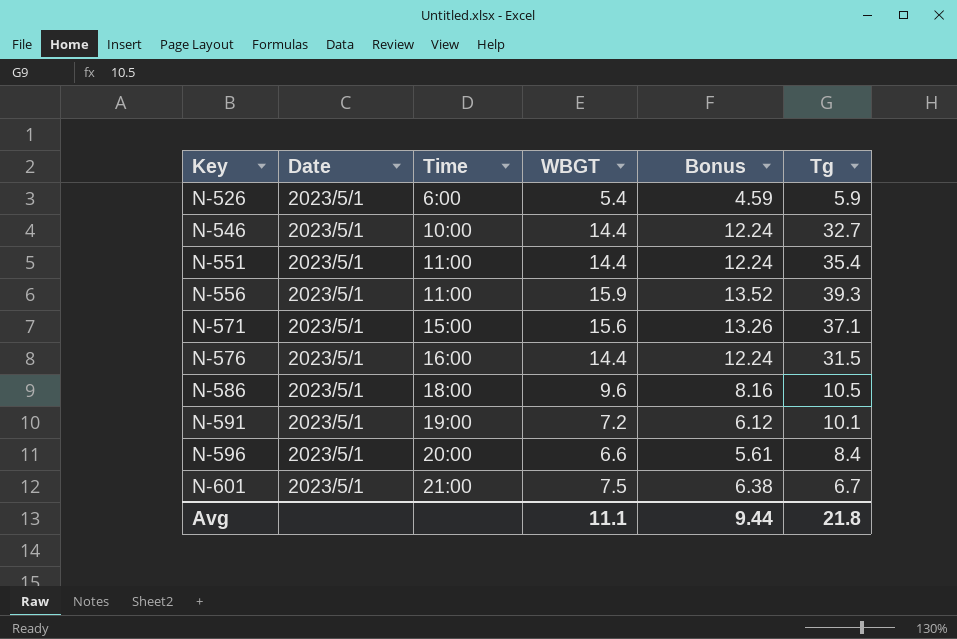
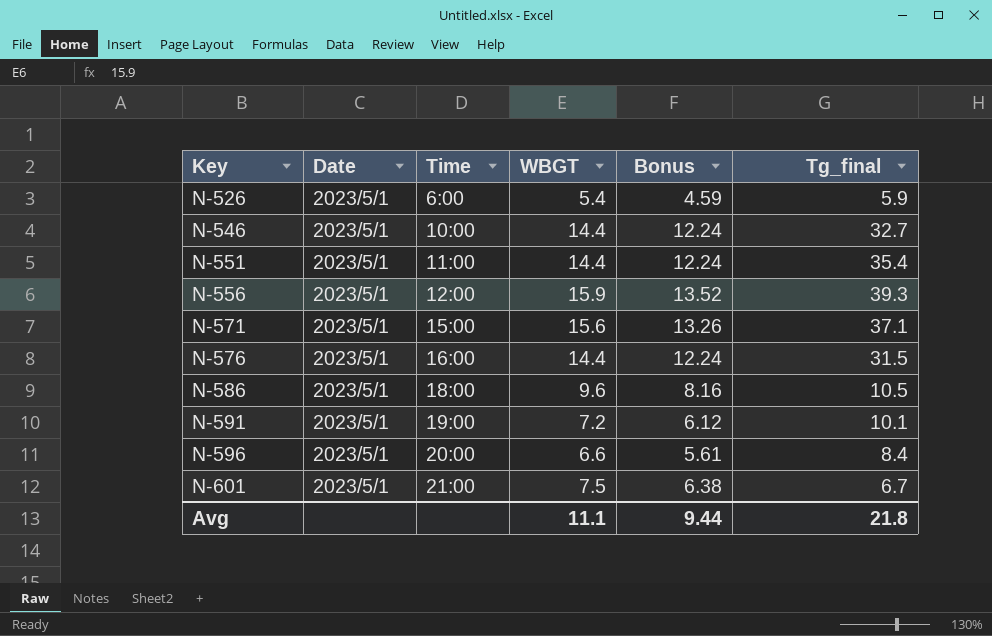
column name: Tg -> Tg_final
N-556 | Time: 11:00 -> 12:00

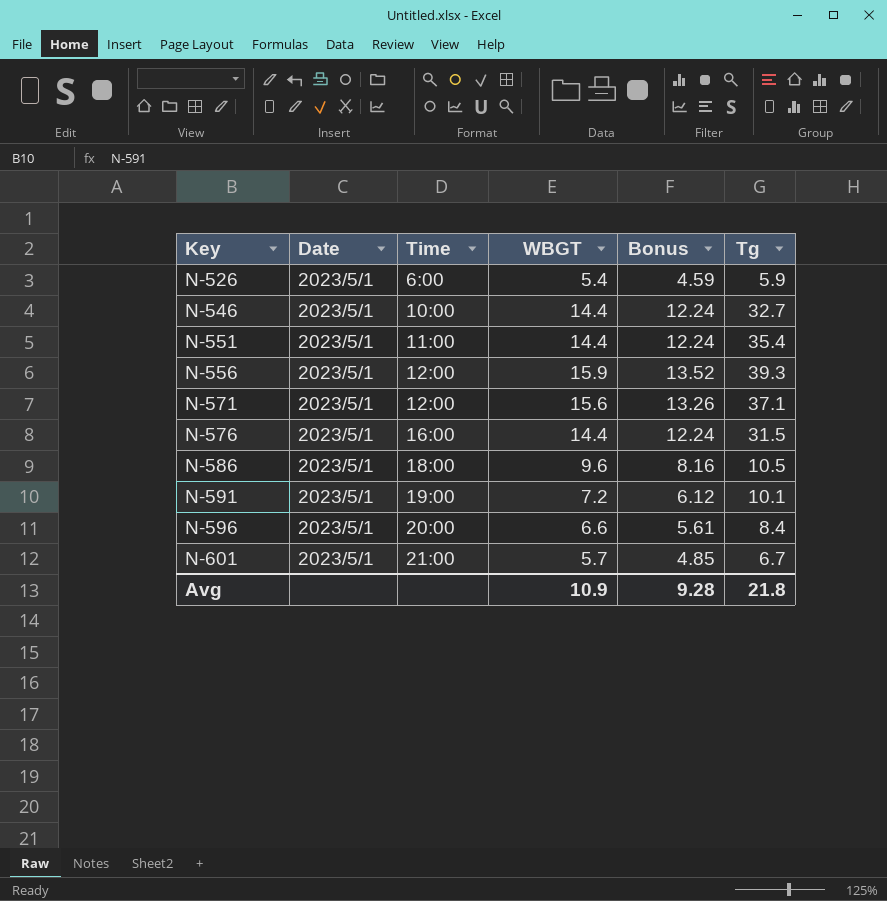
column name: Tg_final -> Tg
N-571 | Time: 15:00 -> 12:00
N-601 | WBGT: 7.5 -> 5.7
N-601 | Bonus: 6.38 -> 4.85
Avg | WBGT: 11.1 -> 10.9
Avg | Bonus: 9.44 -> 9.28

